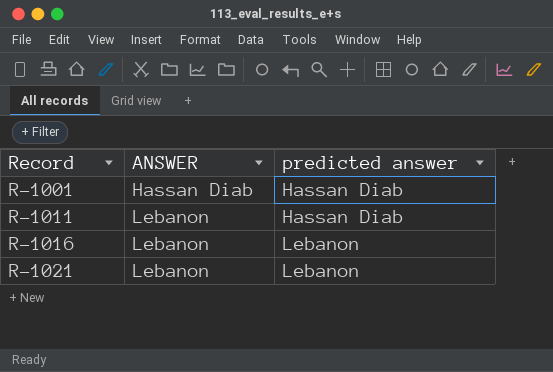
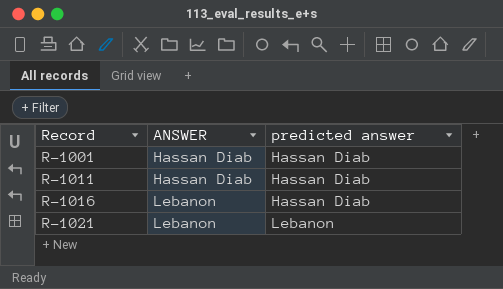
R-1011 | ANSWER: Lebanon -> Hassan Diab
R-1016 | predicted answer: Lebanon -> Hassan Diab

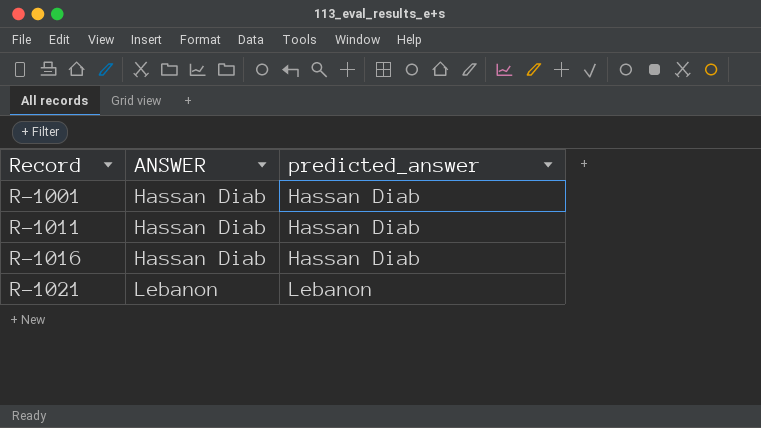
column name: predicted answer -> predicted_answer
R-1016 | ANSWER: Lebanon -> Hassan Diab

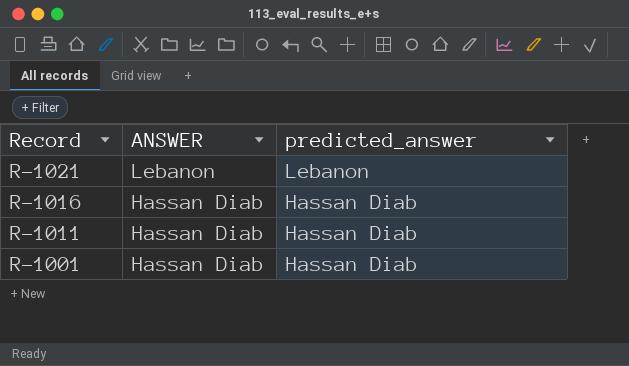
row order: Record ascending -> Record descending

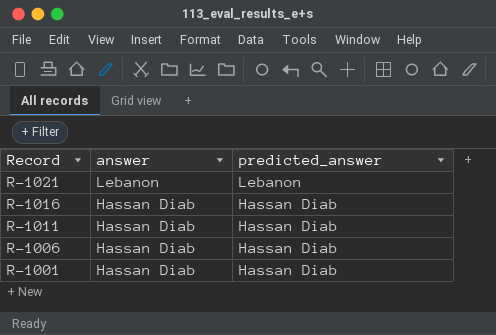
column name: ANSWER -> answer
row R-1006: none -> Hassan Diab | Hassan Diab

